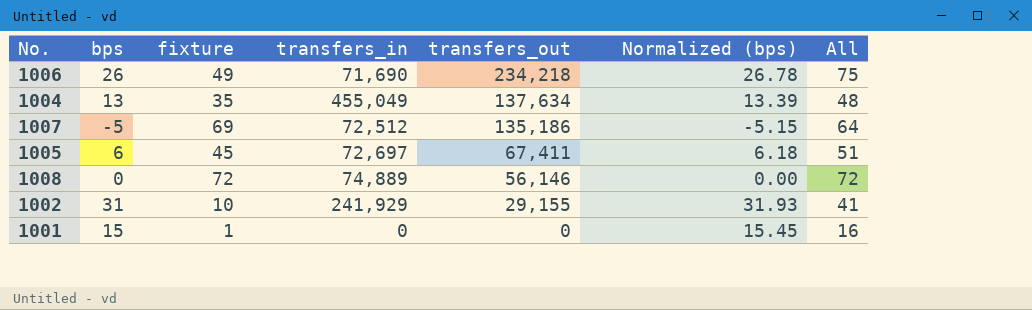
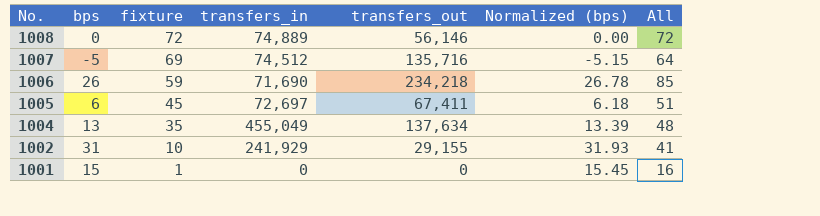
row order: transfers_out descending -> No. descending
1007 | transfers_in: 72,512 -> 74,512
1007 | transfers_out: 135,186 -> 135,716
1006 | fixture: 49 -> 59
1006 | All: 75 -> 85

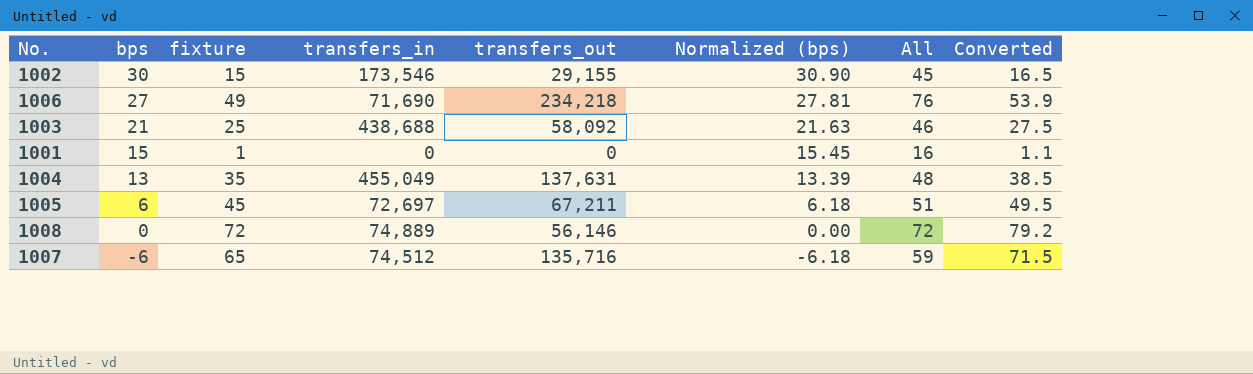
row order: No. descending -> bps descending
column Converted | formula: none -> [fixture] * 1.1
1002 | bps: 31 -> 30
1002 | fixture: 10 -> 15
1002 | transfers_in: 241,929 -> 173,546
1002 | Normalized (bps): 31.93 -> 30.90
1002 | All: 41 -> 45
1006 | bps: 26 -> 27
1006 | fixture: 59 -> 49
1006 | Normalized (bps): 26.78 -> 27.81
1006 | All: 85 -> 76
row 1003: none -> 21 | 25 | 438,688 | 58,092 | 21.63 | 46 | 27.5
1004 | transfers_out: 137,634 -> 137,631
1005 | transfers_out: 67,411 -> 67,211
1007 | bps: -5 -> -6
1007 | fixture: 69 -> 65
1007 | Normalized (bps): -5.15 -> -6.18
1007 | All: 64 -> 59

